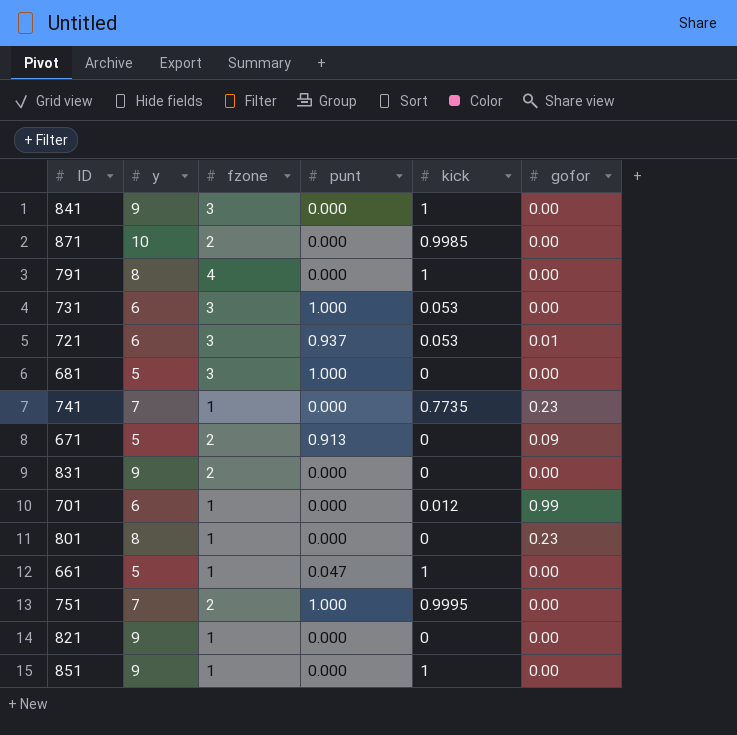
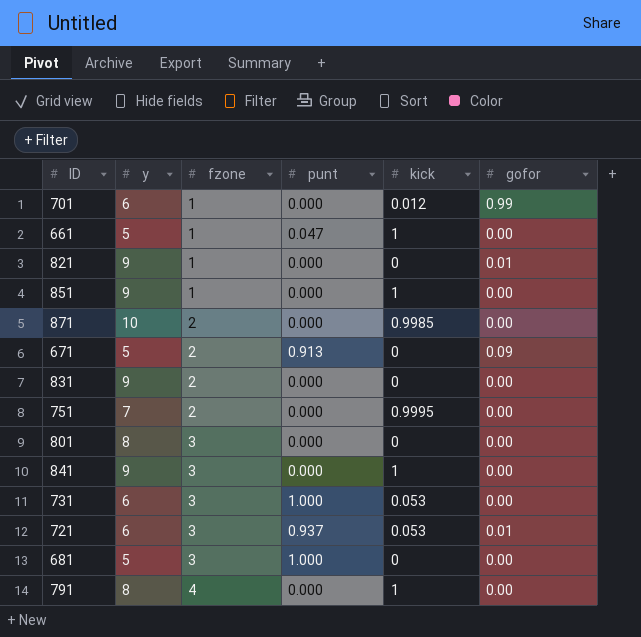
row order: none -> fzone ascending
row 741: 7 | 1 | 0.000 | 0.7735 | 0.23 -> none
821 | gofor: 0.00 -> 0.01
751 | punt: 1.000 -> 0.000
801 | fzone: 1 -> 3
801 | gofor: 0.23 -> 0.00

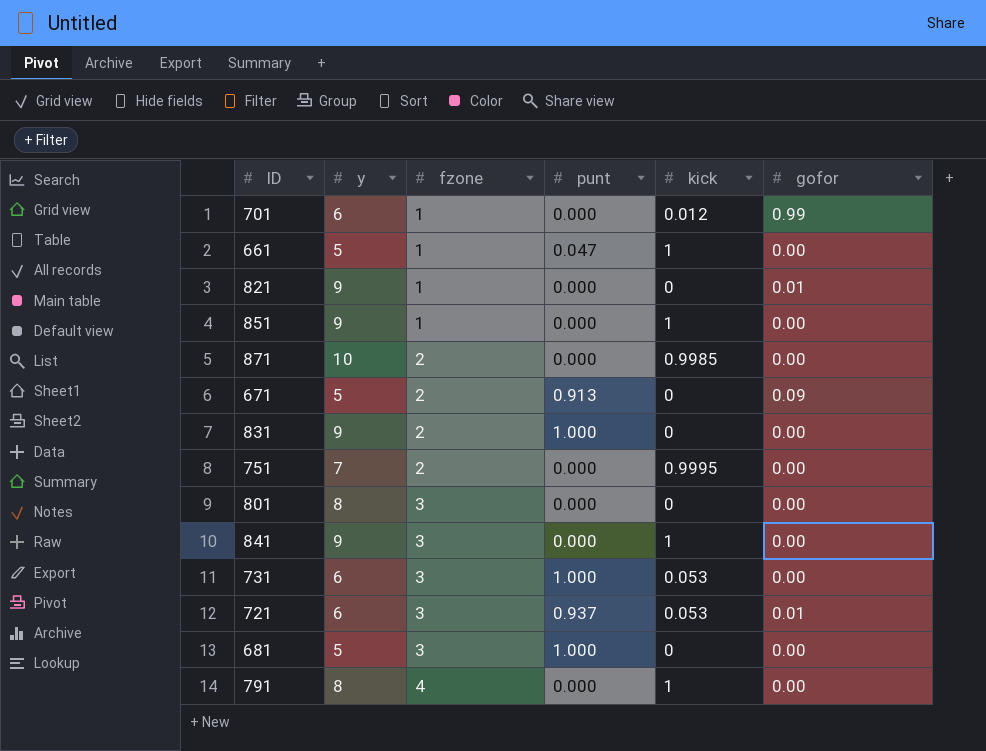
831 | punt: 0.000 -> 1.000

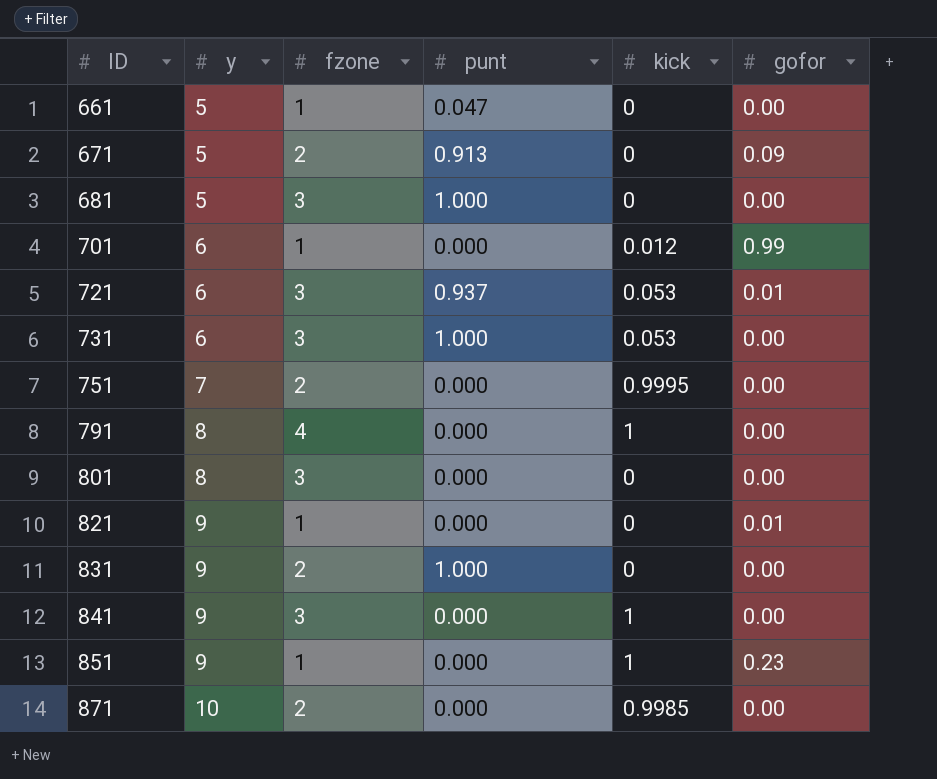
row order: fzone ascending -> ID ascending
661 | kick: 1 -> 0
851 | gofor: 0.00 -> 0.23

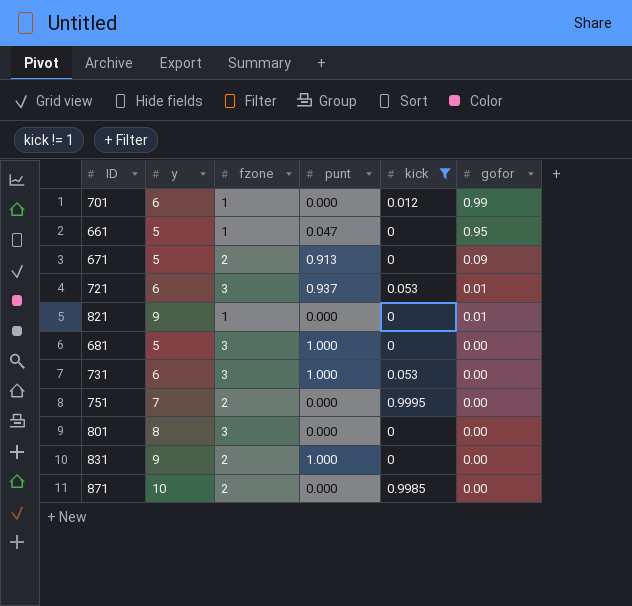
filter: none -> kick != 1
row order: ID ascending -> gofor descending
661 | gofor: 0.00 -> 0.95

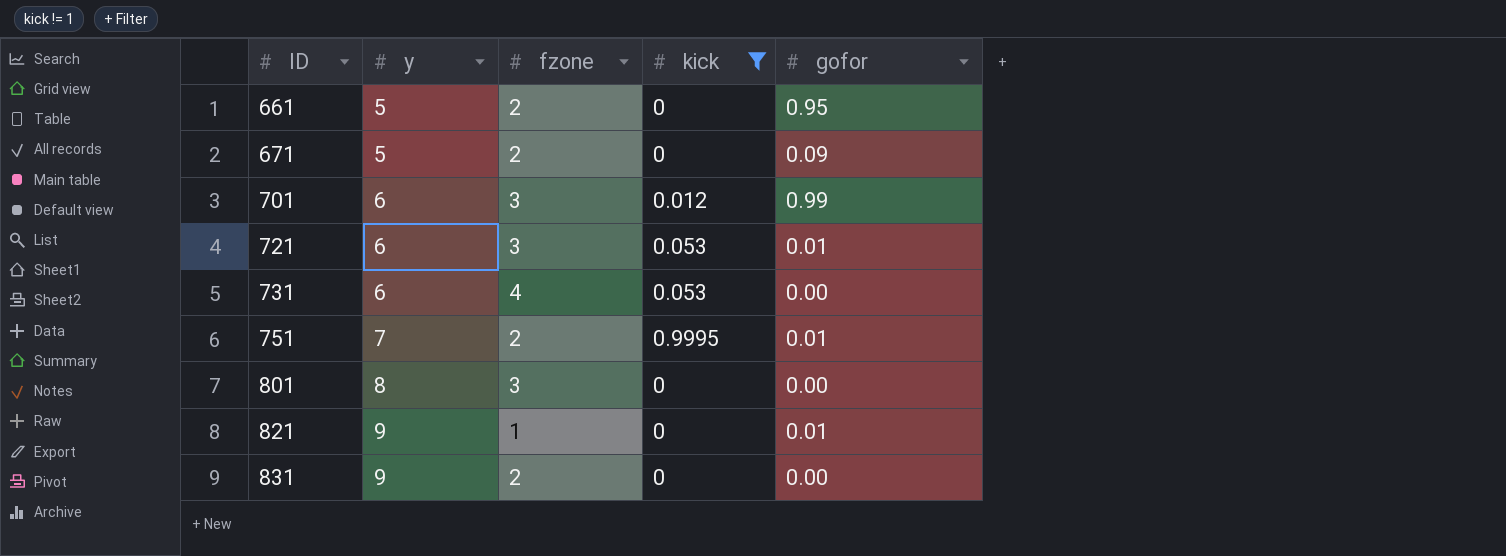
row order: gofor descending -> ID ascending
column punt | position: 4 -> none
row 681: 5 | 3 | 1.000 | 0 | 0.00 -> none
row 871: 10 | 2 | 0.000 | 0.9985 | 0.00 -> none
661 | fzone: 1 -> 2
701 | fzone: 1 -> 3
731 | fzone: 3 -> 4
751 | gofor: 0.00 -> 0.01

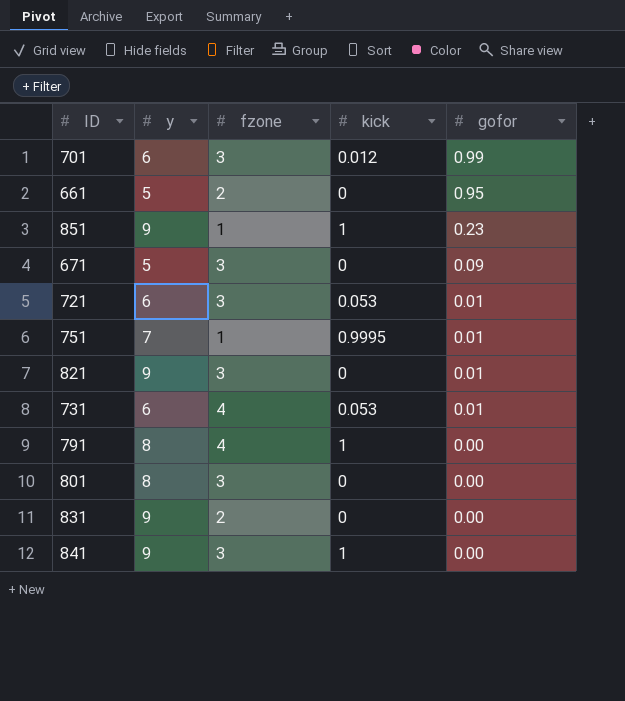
filter: kick != 1 -> none
row order: ID ascending -> gofor descending
671 | fzone: 2 -> 3
751 | fzone: 2 -> 1
821 | fzone: 1 -> 3
731 | gofor: 0.00 -> 0.01

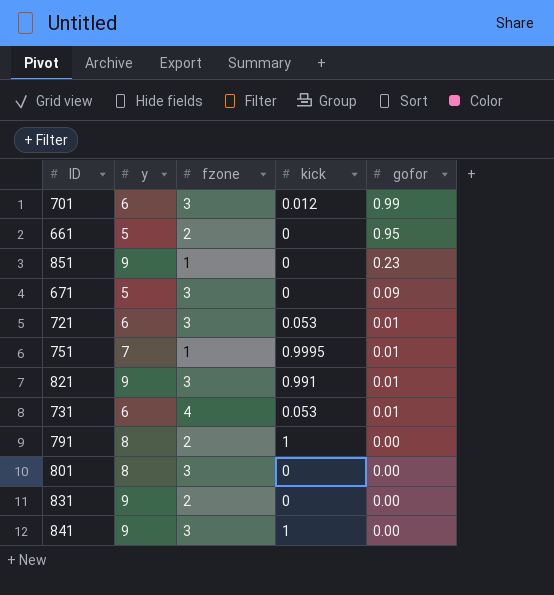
851 | kick: 1 -> 0
821 | kick: 0 -> 0.991
791 | fzone: 4 -> 2

